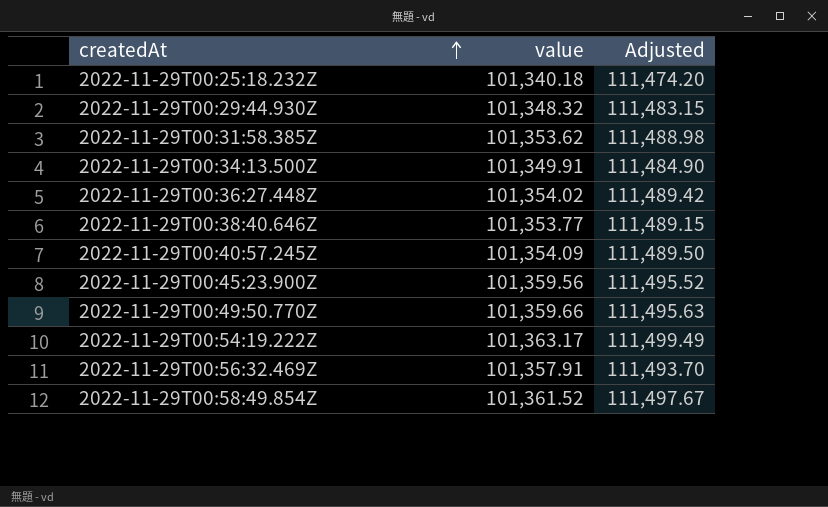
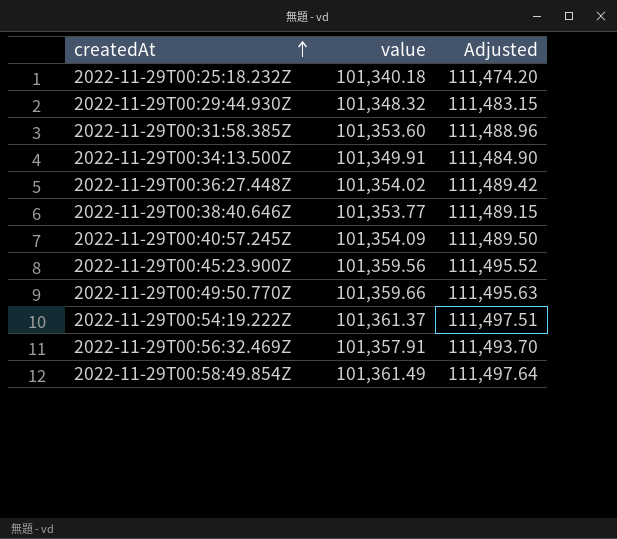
2022-11-29T00:31:58.385Z | value: 101,353.62 -> 101,353.60
2022-11-29T00:31:58.385Z | Adjusted: 111,488.98 -> 111,488.96
2022-11-29T00:54:19.222Z | value: 101,363.17 -> 101,361.37
2022-11-29T00:54:19.222Z | Adjusted: 111,499.49 -> 111,497.51
2022-11-29T00:58:49.854Z | value: 101,361.52 -> 101,361.49
2022-11-29T00:58:49.854Z | Adjusted: 111,497.67 -> 111,497.64

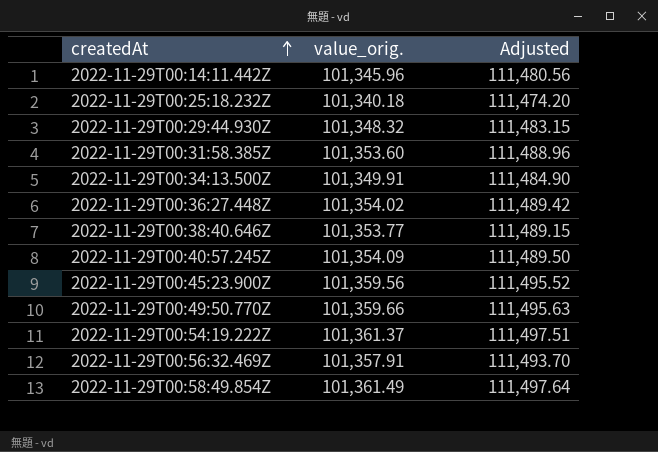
column name: value -> value_orig.
row 2022-11-29T00:14:11.442Z: none -> 101,345.96 | 111,480.56

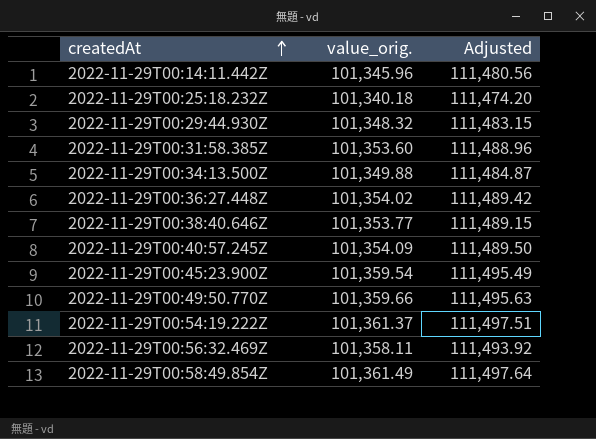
2022-11-29T00:34:13.500Z | value_orig.: 101,349.91 -> 101,349.88
2022-11-29T00:34:13.500Z | Adjusted: 111,484.90 -> 111,484.87
2022-11-29T00:45:23.900Z | value_orig.: 101,359.56 -> 101,359.54
2022-11-29T00:45:23.900Z | Adjusted: 111,495.52 -> 111,495.49
2022-11-29T00:56:32.469Z | value_orig.: 101,357.91 -> 101,358.11
2022-11-29T00:56:32.469Z | Adjusted: 111,493.70 -> 111,493.92

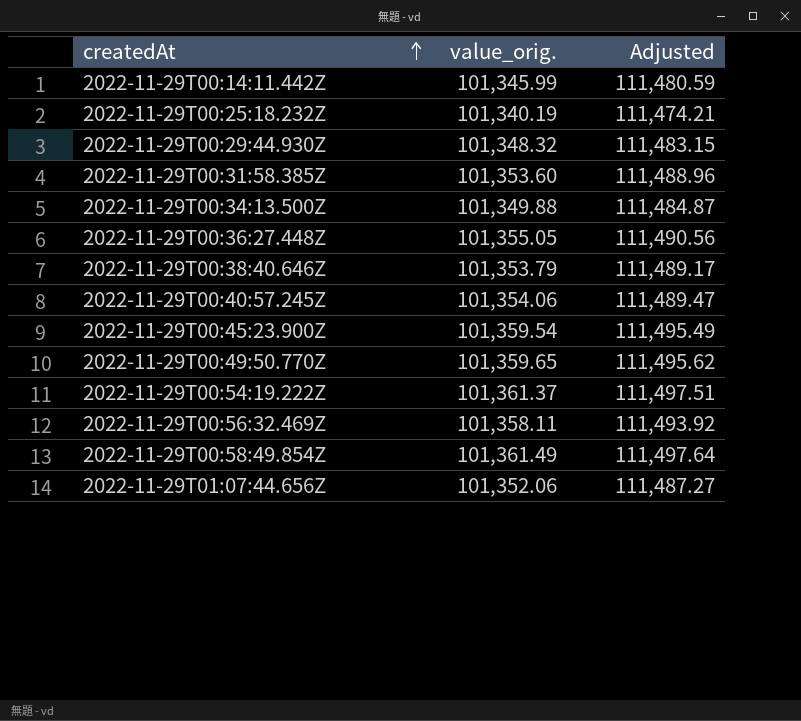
2022-11-29T00:14:11.442Z | value_orig.: 101,345.96 -> 101,345.99
2022-11-29T00:14:11.442Z | Adjusted: 111,480.56 -> 111,480.59
2022-11-29T00:25:18.232Z | value_orig.: 101,340.18 -> 101,340.19
2022-11-29T00:25:18.232Z | Adjusted: 111,474.20 -> 111,474.21
2022-11-29T00:36:27.448Z | value_orig.: 101,354.02 -> 101,355.05
2022-11-29T00:36:27.448Z | Adjusted: 111,489.42 -> 111,490.56
2022-11-29T00:38:40.646Z | value_orig.: 101,353.77 -> 101,353.79
2022-11-29T00:38:40.646Z | Adjusted: 111,489.15 -> 111,489.17
2022-11-29T00:40:57.245Z | value_orig.: 101,354.09 -> 101,354.06
2022-11-29T00:40:57.245Z | Adjusted: 111,489.50 -> 111,489.47
2022-11-29T00:49:50.770Z | value_orig.: 101,359.66 -> 101,359.65
2022-11-29T00:49:50.770Z | Adjusted: 111,495.63 -> 111,495.62
row 2022-11-29T01:07:44.656Z: none -> 101,352.06 | 111,487.27

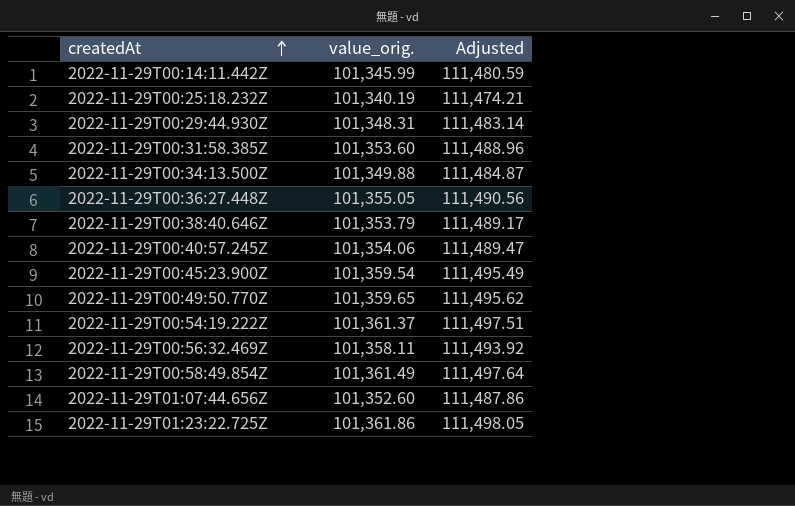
2022-11-29T00:29:44.930Z | value_orig.: 101,348.32 -> 101,348.31
2022-11-29T00:29:44.930Z | Adjusted: 111,483.15 -> 111,483.14
2022-11-29T01:07:44.656Z | value_orig.: 101,352.06 -> 101,352.60
2022-11-29T01:07:44.656Z | Adjusted: 111,487.27 -> 111,487.86
row 2022-11-29T01:23:22.725Z: none -> 101,361.86 | 111,498.05

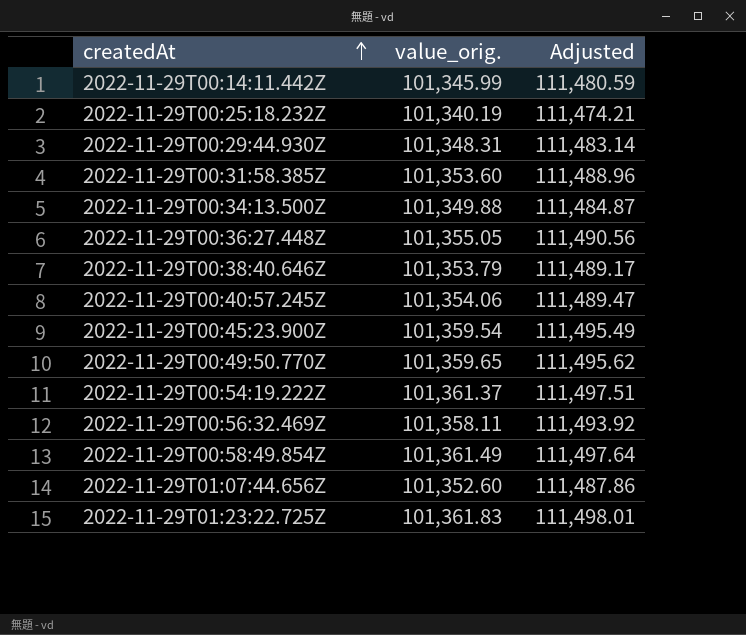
2022-11-29T01:23:22.725Z | value_orig.: 101,361.86 -> 101,361.83
2022-11-29T01:23:22.725Z | Adjusted: 111,498.05 -> 111,498.01

